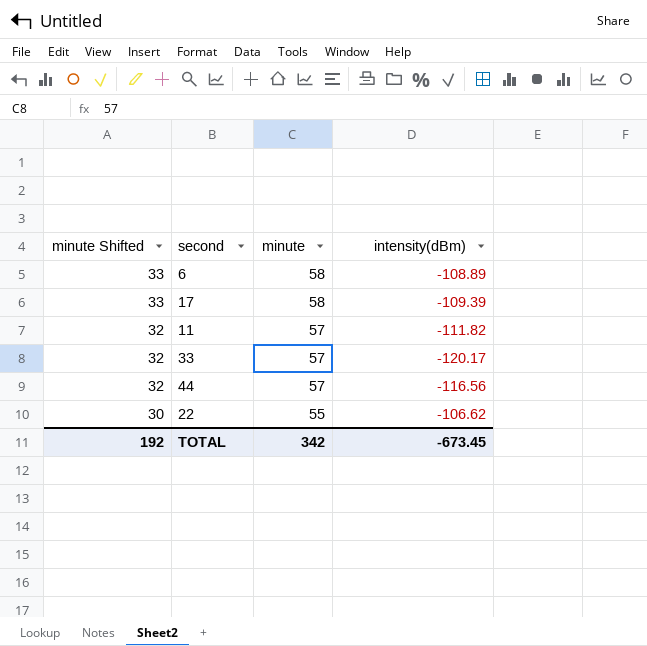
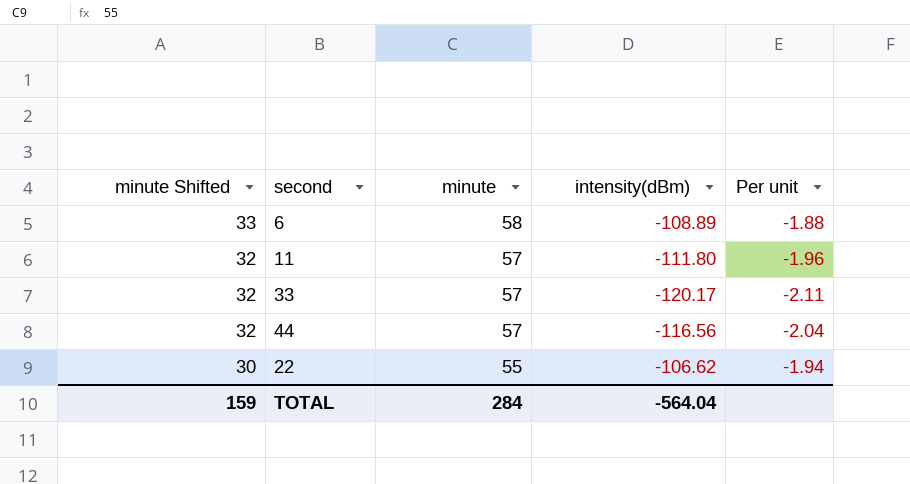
column Per unit | formula: none -> [intensity(dBm)] / [minute]
row 17: 33 | 58 | -109.39 -> none
11 | intensity(dBm): -111.82 -> -111.80
TOTAL | minute Shifted: 192 -> 159
TOTAL | minute: 342 -> 284
TOTAL | intensity(dBm): -673.45 -> -564.04

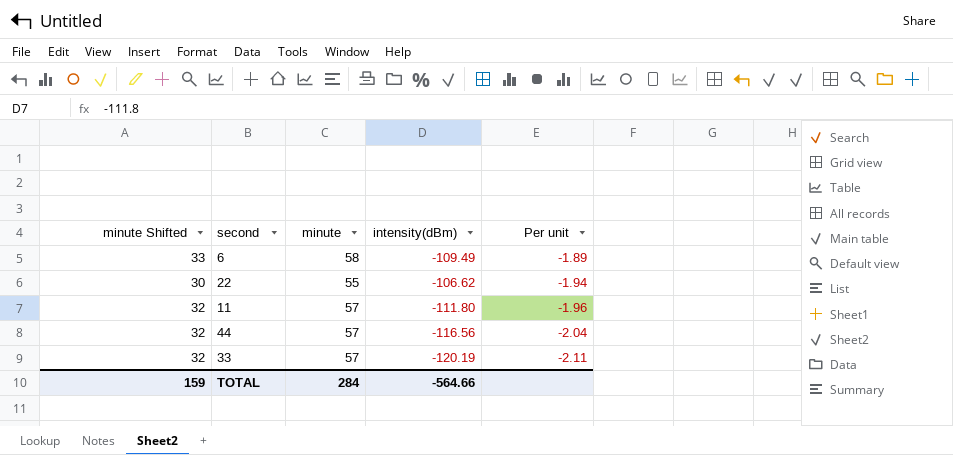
row order: minute Shifted descending -> Per unit descending
6 | intensity(dBm): -108.89 -> -109.49
6 | Per unit: -1.88 -> -1.89
33 | intensity(dBm): -120.17 -> -120.19
TOTAL | intensity(dBm): -564.04 -> -564.66

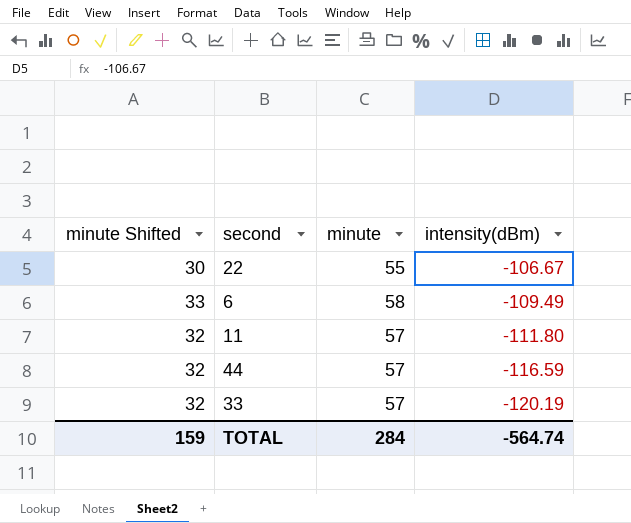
row order: Per unit descending -> intensity(dBm) descending
column Per unit | formula: [intensity(dBm)] / [minute] -> none
22 | intensity(dBm): -106.62 -> -106.67
44 | intensity(dBm): -116.56 -> -116.59
TOTAL | intensity(dBm): -564.66 -> -564.74

